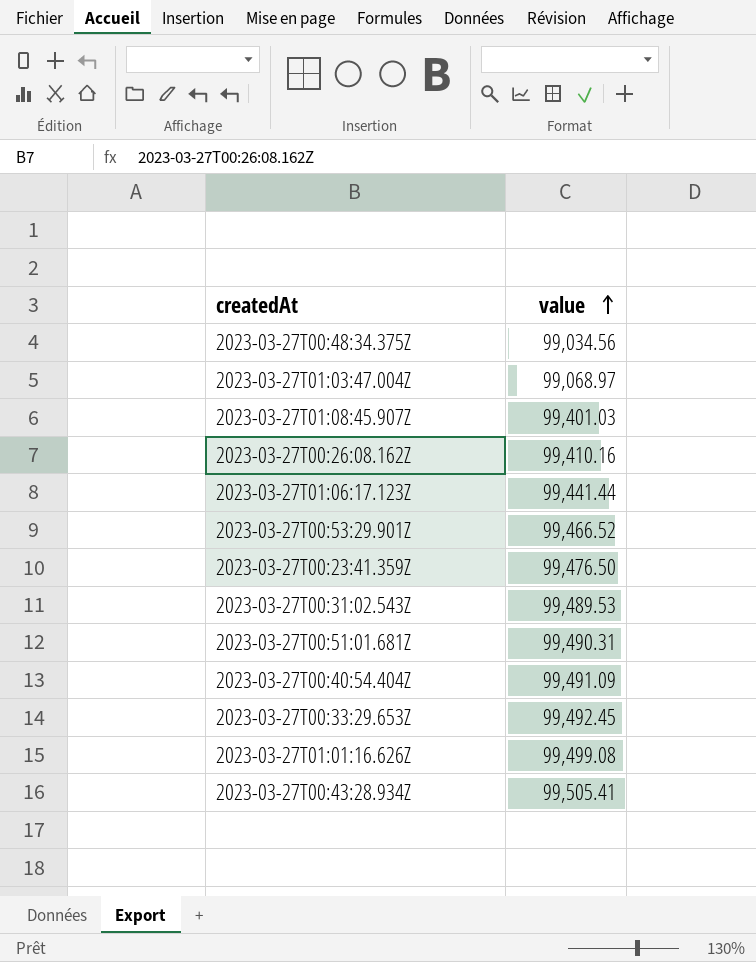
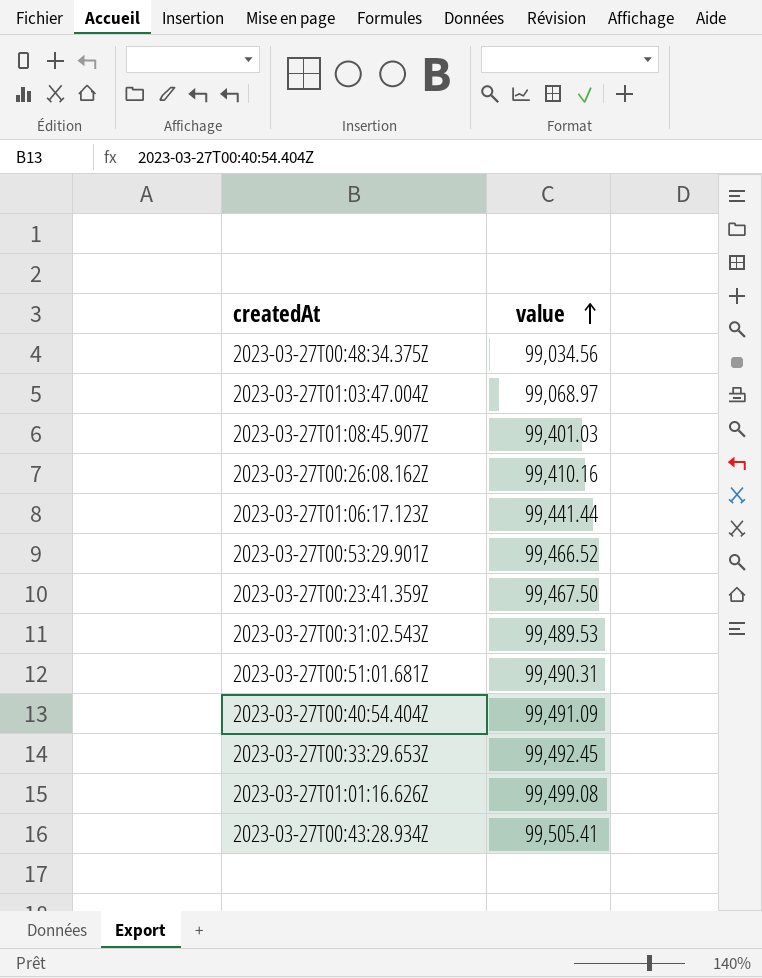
2023-03-27T00:23:41.359Z | value: 99,476.50 -> 99,467.50

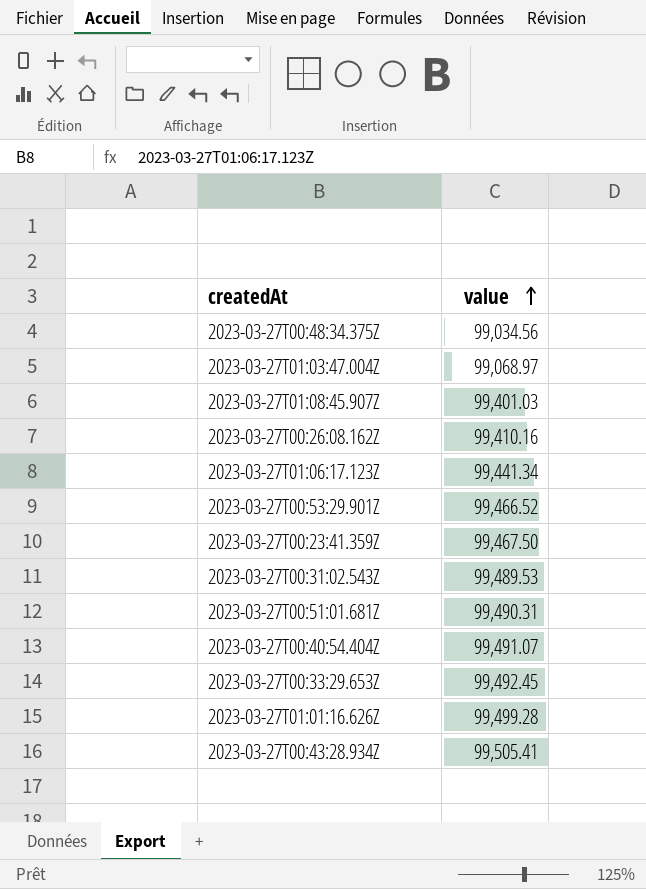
2023-03-27T01:06:17.123Z | value: 99,441.44 -> 99,441.34
2023-03-27T00:40:54.404Z | value: 99,491.09 -> 99,491.07
2023-03-27T01:01:16.626Z | value: 99,499.08 -> 99,499.28

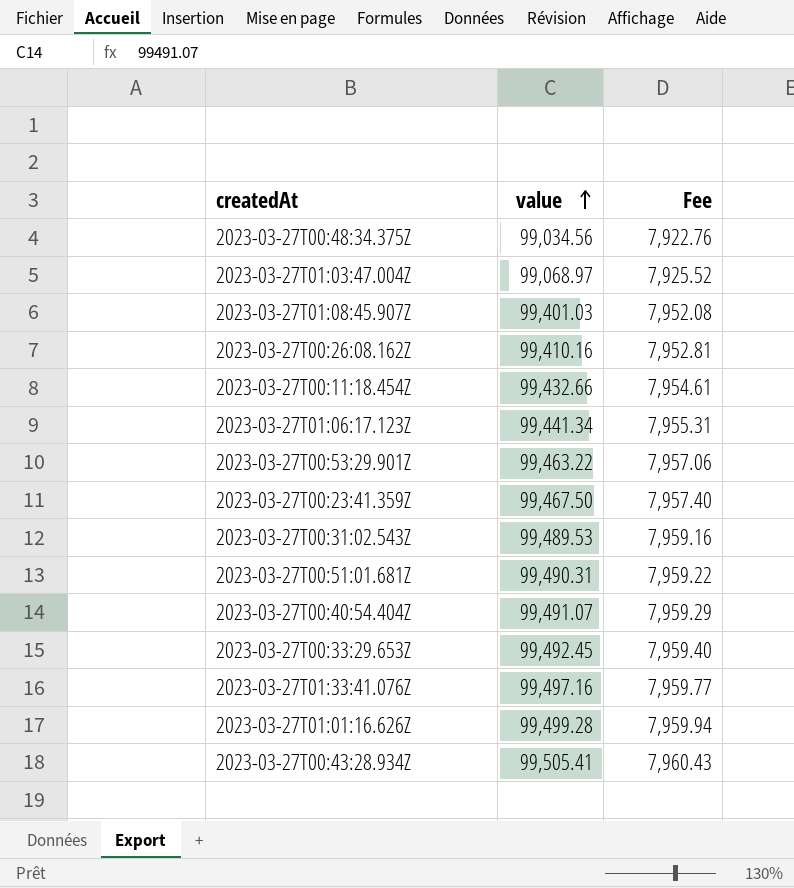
column Fee | formula: none -> [value] * 0.08
row 2023-03-27T00:11:18.454Z: none -> 99,432.66 | 7,954.61
2023-03-27T00:53:29.901Z | value: 99,466.52 -> 99,463.22
row 2023-03-27T01:33:41.076Z: none -> 99,497.16 | 7,959.77

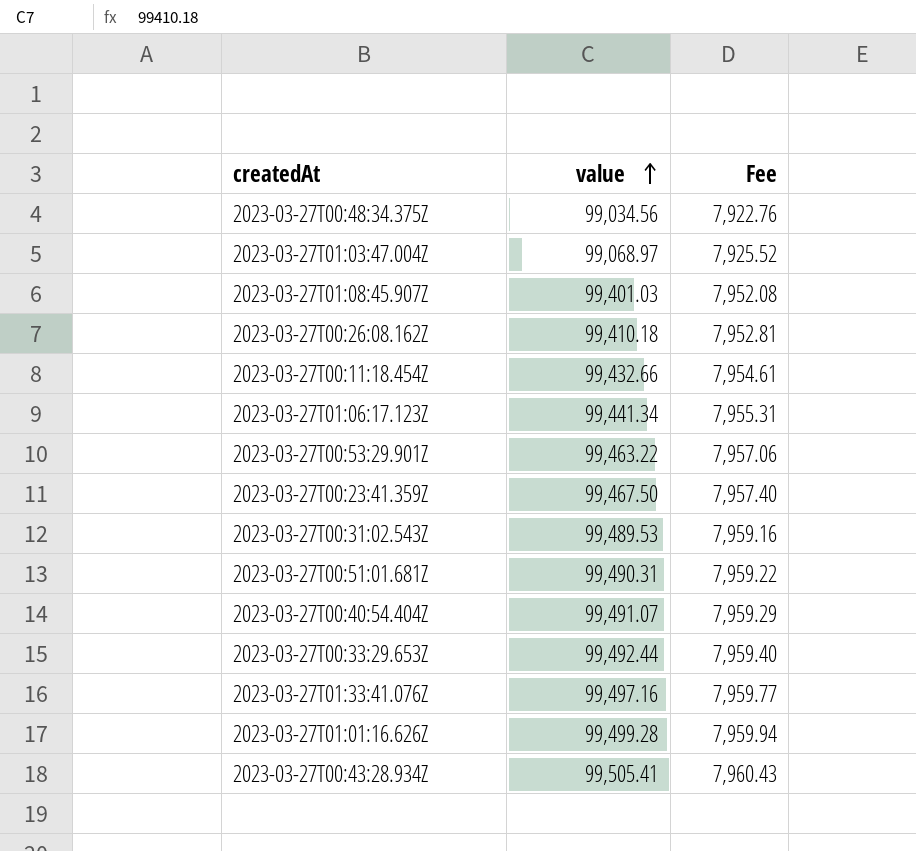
2023-03-27T00:26:08.162Z | value: 99,410.16 -> 99,410.18
2023-03-27T00:33:29.653Z | value: 99,492.45 -> 99,492.44

